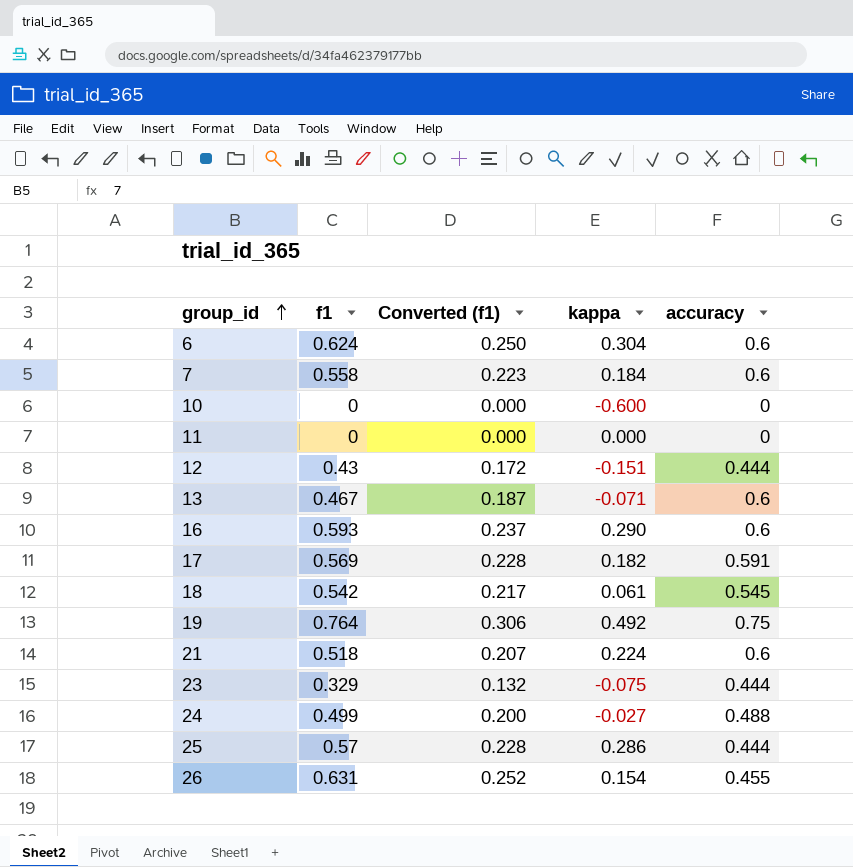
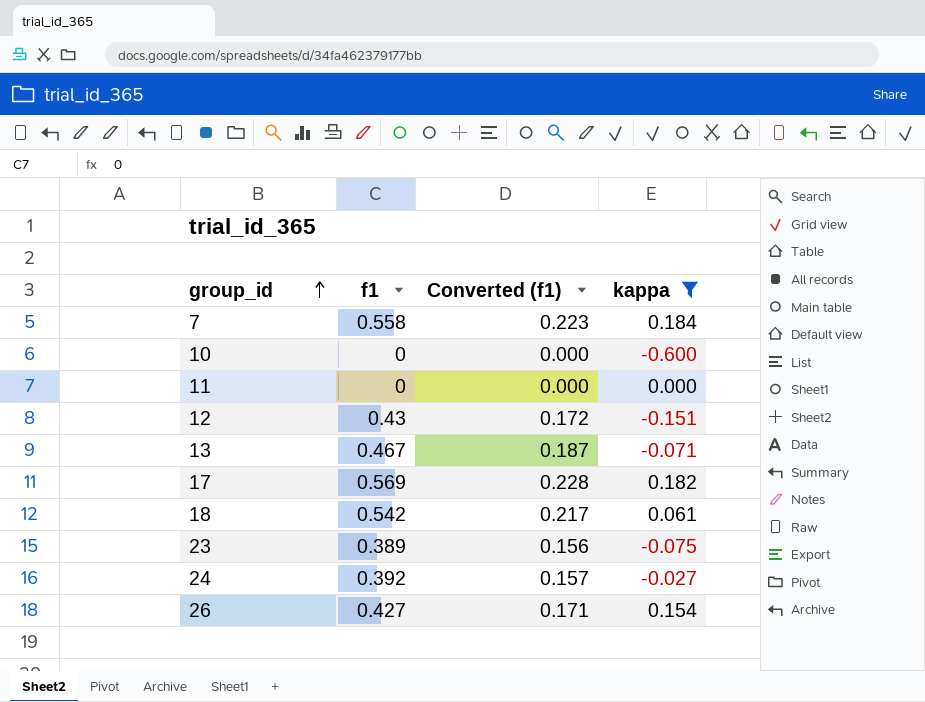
filter: none -> kappa <= 0.184
column accuracy | position: 5 -> none
23 | f1: 0.329 -> 0.389
23 | Converted (f1): 0.132 -> 0.156
24 | f1: 0.499 -> 0.392
24 | Converted (f1): 0.200 -> 0.157
26 | f1: 0.631 -> 0.427
26 | Converted (f1): 0.252 -> 0.171

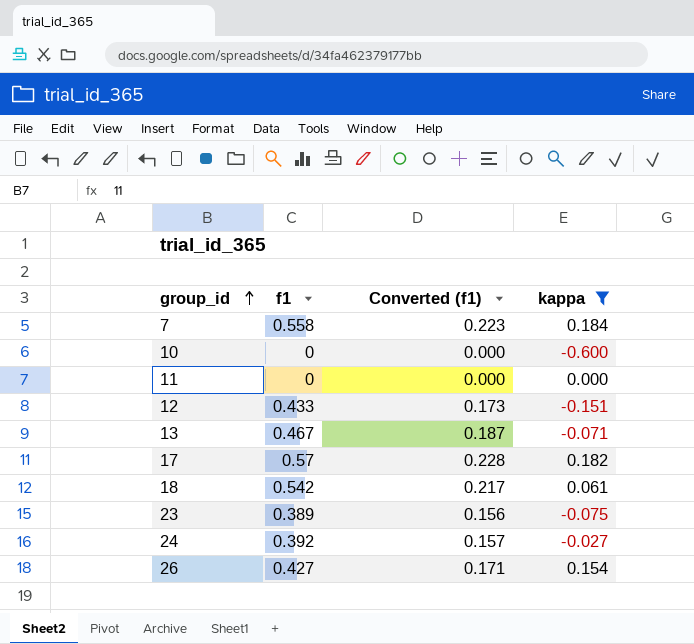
12 | f1: 0.43 -> 0.433
12 | Converted (f1): 0.172 -> 0.173
17 | f1: 0.569 -> 0.57

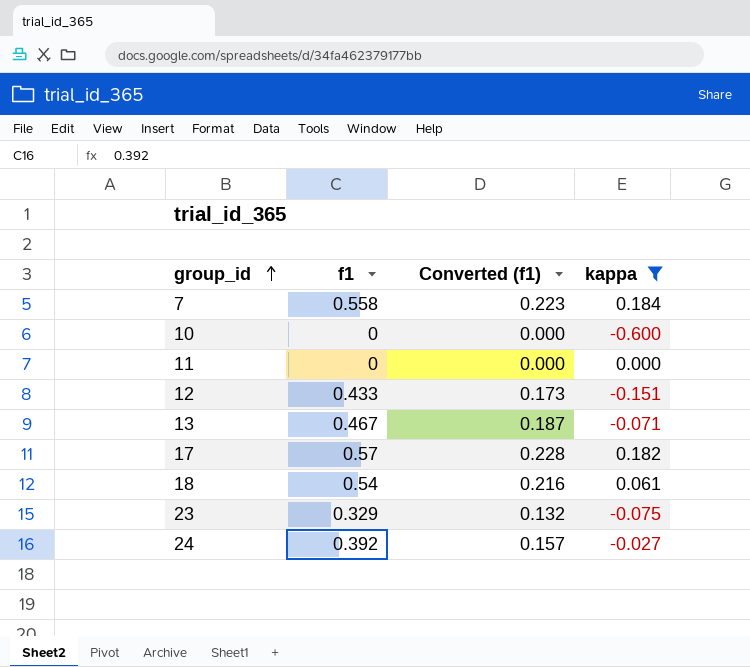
row 26: 0.427 | 0.171 | 0.154 -> none
18 | f1: 0.542 -> 0.54
18 | Converted (f1): 0.217 -> 0.216
23 | f1: 0.389 -> 0.329
23 | Converted (f1): 0.156 -> 0.132

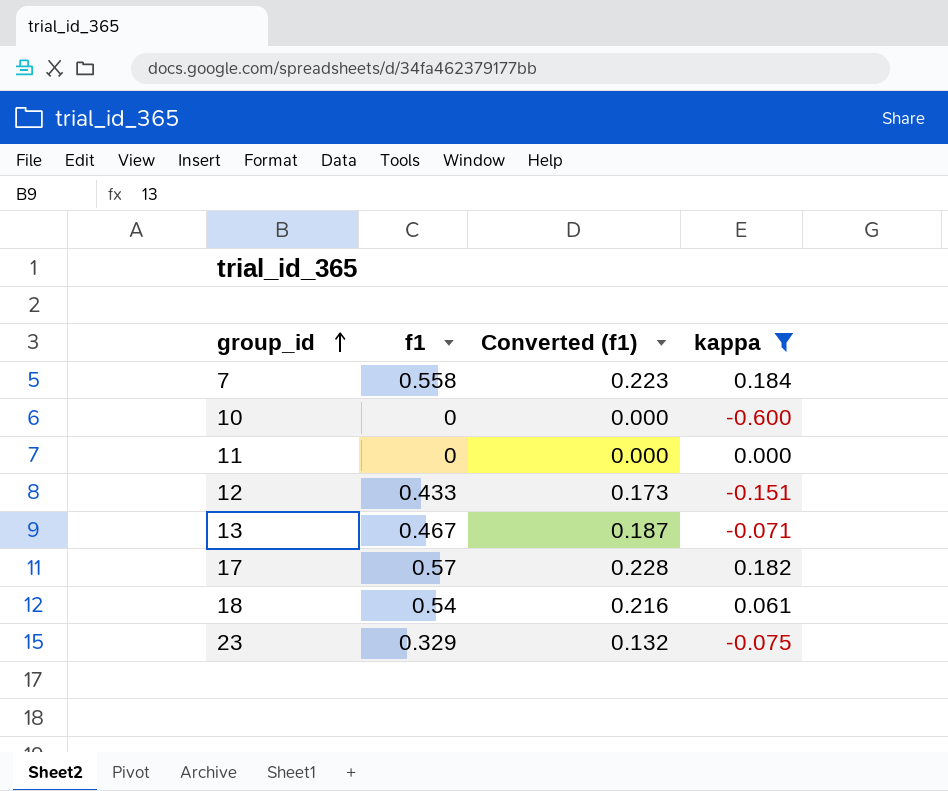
row 24: 0.392 | 0.157 | -0.027 -> none

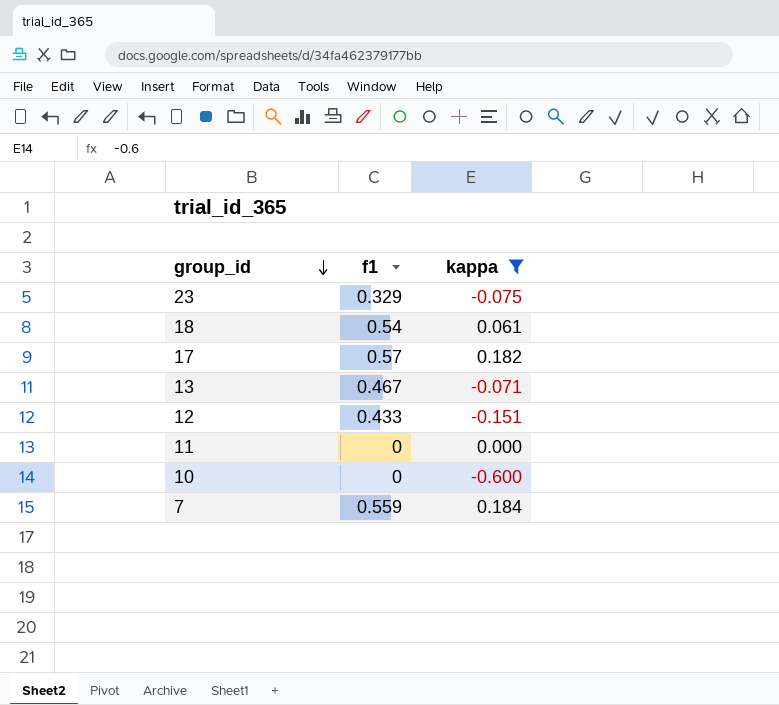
row order: group_id ascending -> group_id descending
column Converted (f1) | formula: [f1] * 0.4 -> none
7 | f1: 0.558 -> 0.559

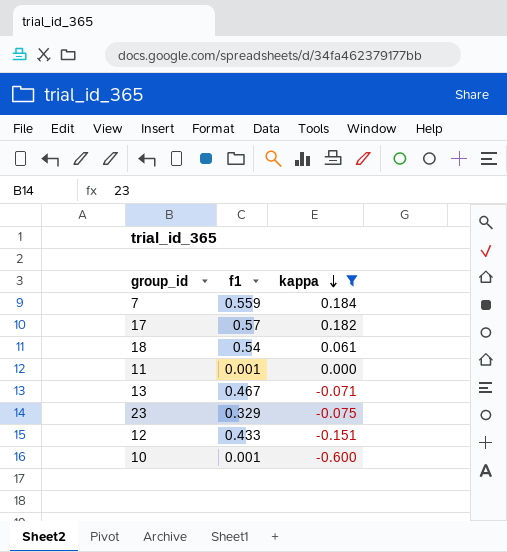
row order: group_id descending -> kappa descending
11 | f1: 0 -> 0.001
10 | f1: 0 -> 0.001

